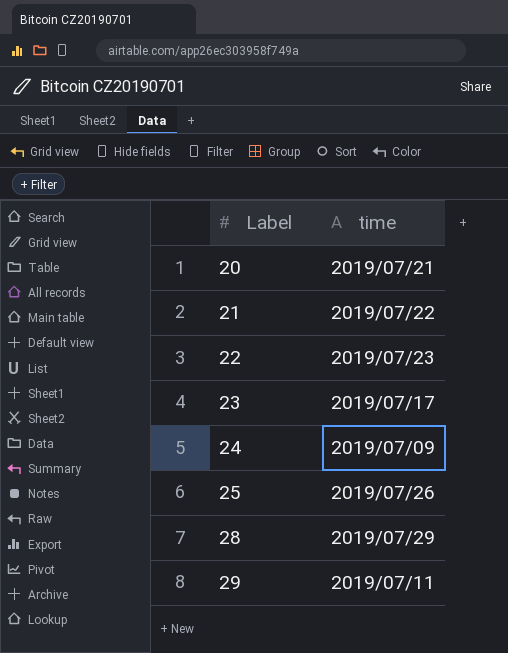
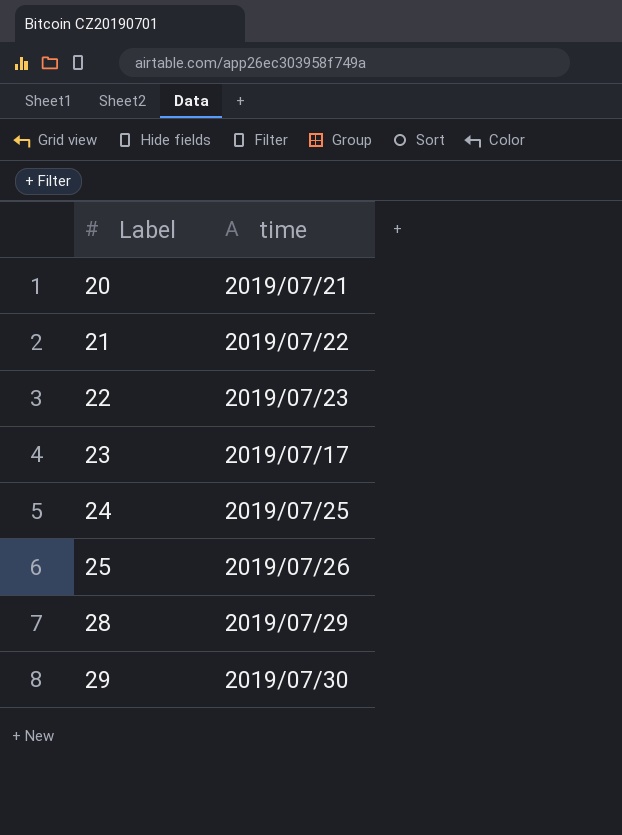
24 | time: 2019/07/09 -> 2019/07/25
29 | time: 2019/07/11 -> 2019/07/30

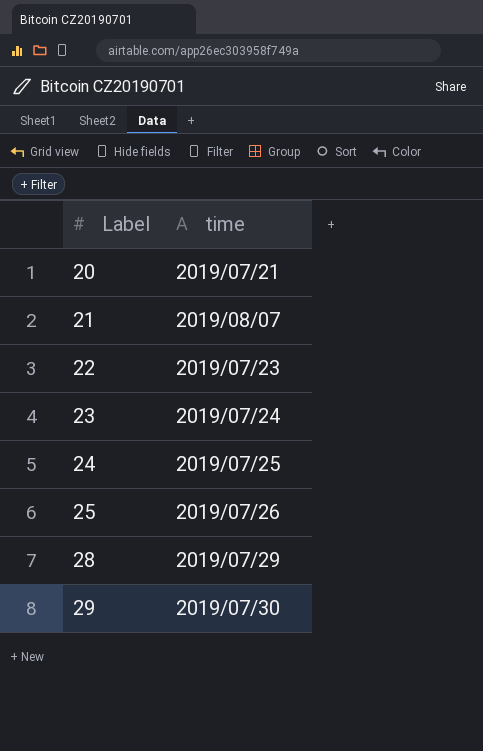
21 | time: 2019/07/22 -> 2019/08/07
23 | time: 2019/07/17 -> 2019/07/24

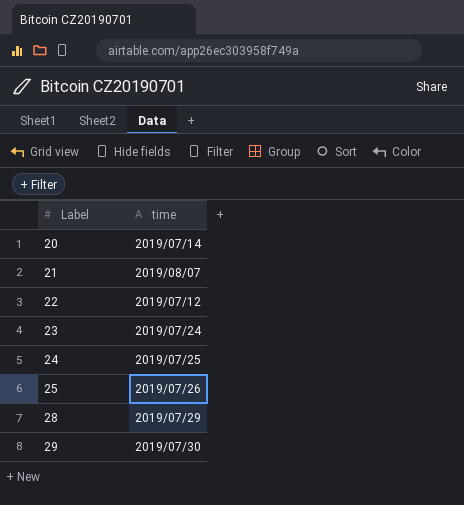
20 | time: 2019/07/21 -> 2019/07/14
22 | time: 2019/07/23 -> 2019/07/12

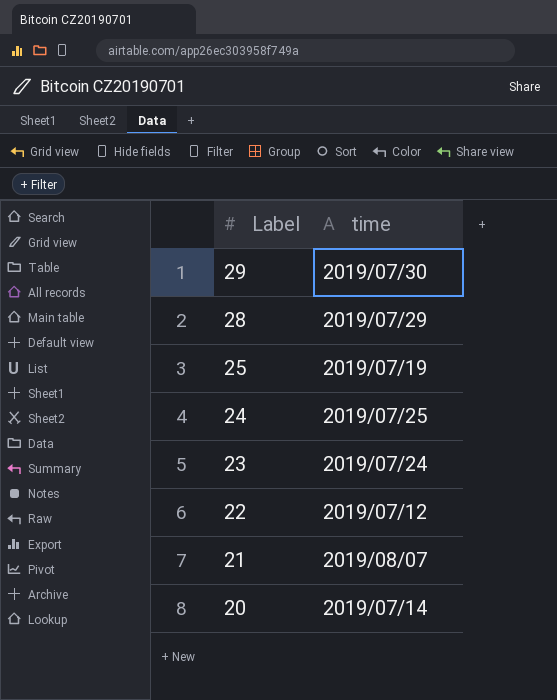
row order: Label ascending -> Label descending
25 | time: 2019/07/26 -> 2019/07/19

